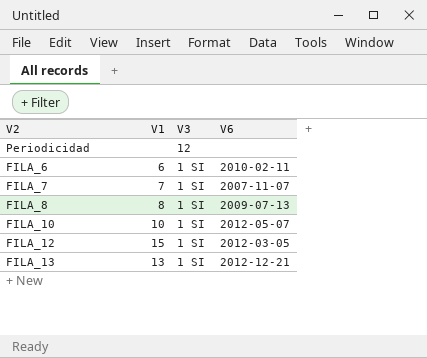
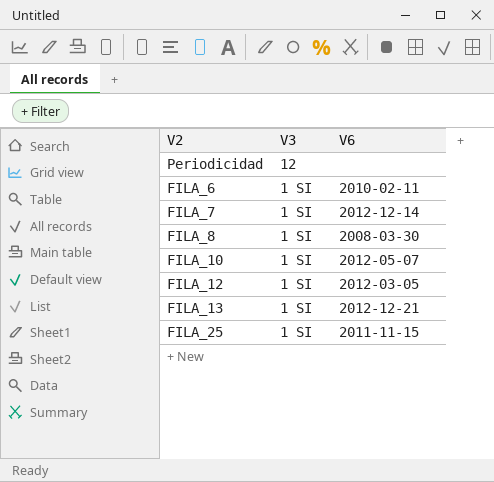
column V1 | position: 2 -> none
FILA_7 | V6: 2007-11-07 -> 2012-12-14
FILA_8 | V6: 2009-07-13 -> 2008-03-30
row FILA_25: none -> 1 SI | 2011-11-15

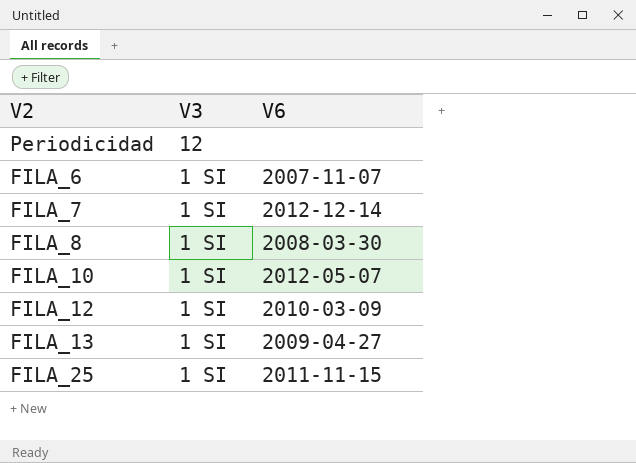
FILA_6 | V6: 2010-02-11 -> 2007-11-07
FILA_12 | V6: 2012-03-05 -> 2010-03-09
FILA_13 | V6: 2012-12-21 -> 2009-04-27

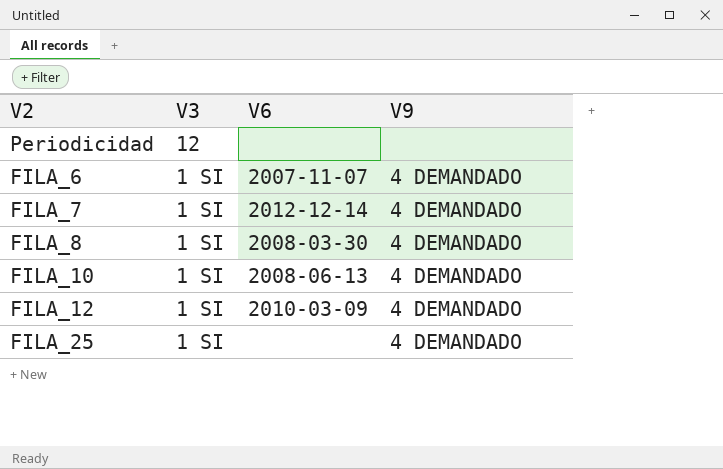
column V9 | position: none -> 4
row FILA_13: 1 SI | 2009-04-27 -> none
FILA_10 | V6: 2012-05-07 -> 2008-06-13
FILA_25 | V6: 2011-11-15 -> none

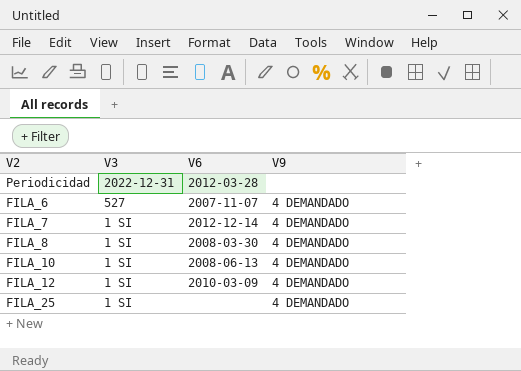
Periodicidad | V3: 12 -> 2022-12-31
Periodicidad | V6: none -> 2012-03-28
FILA_6 | V3: 1 SI -> 527

